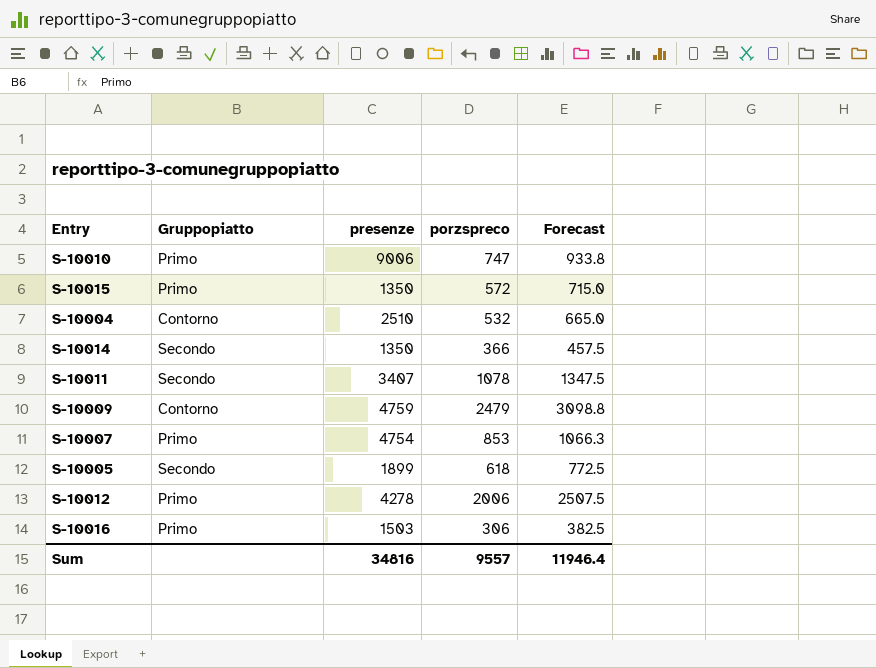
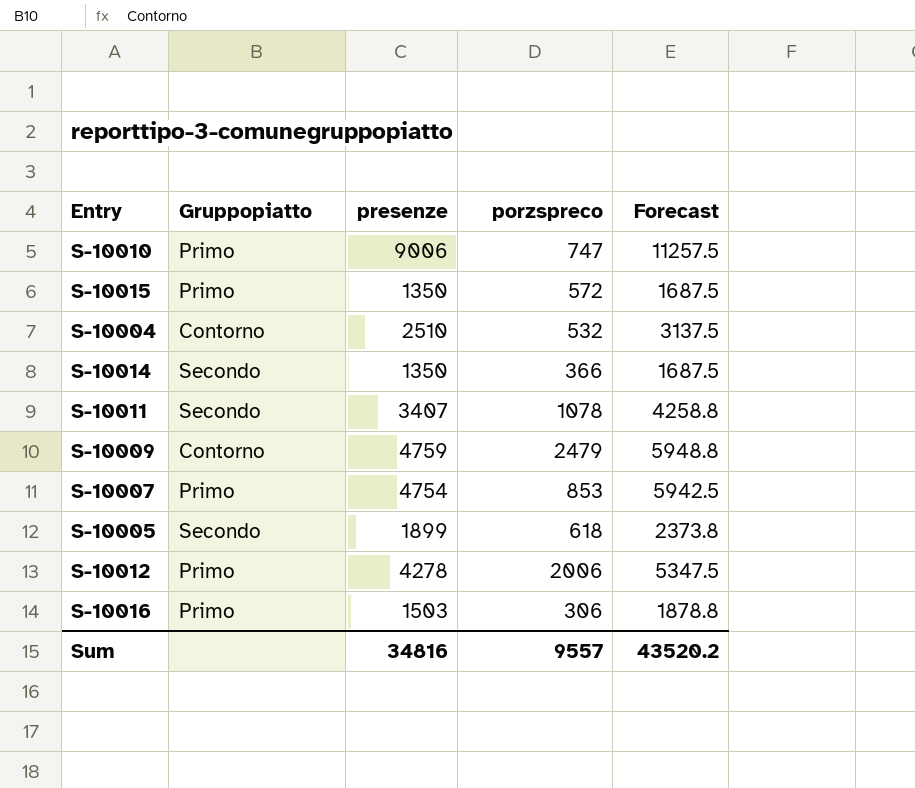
column Forecast | formula: [porzspreco] * 1.25 -> [presenze] * 1.25
Sum | Forecast: 11946.4 -> 43520.2

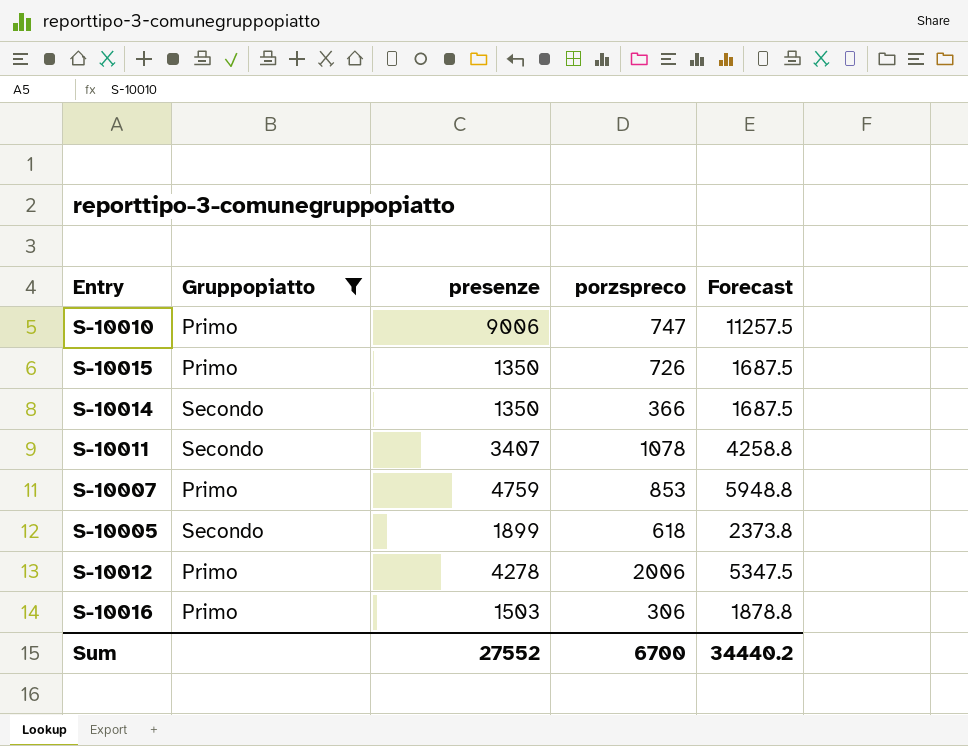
filter: none -> Gruppopiatto != Contorno
S-10015 | porzspreco: 572 -> 726
S-10007 | presenze: 4754 -> 4759
S-10007 | Forecast: 5942.5 -> 5948.8
Sum | presenze: 34816 -> 27552
Sum | porzspreco: 9557 -> 6700
Sum | Forecast: 43520.2 -> 34440.2

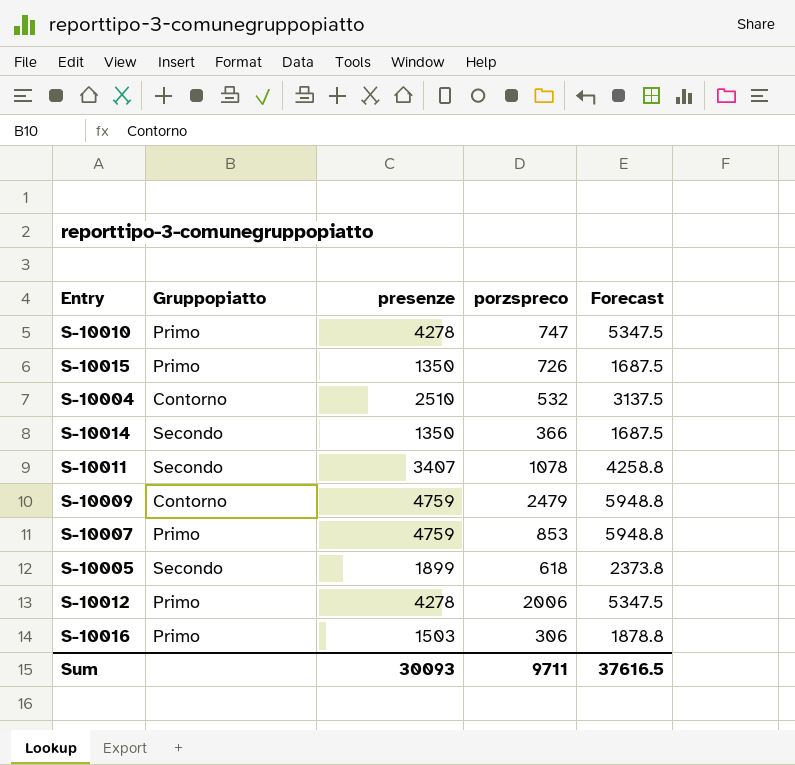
filter: Gruppopiatto != Contorno -> none
S-10010 | presenze: 9006 -> 4278
S-10010 | Forecast: 11257.5 -> 5347.5
Sum | presenze: 27552 -> 30093
Sum | porzspreco: 6700 -> 9711
Sum | Forecast: 34440.2 -> 37616.5

